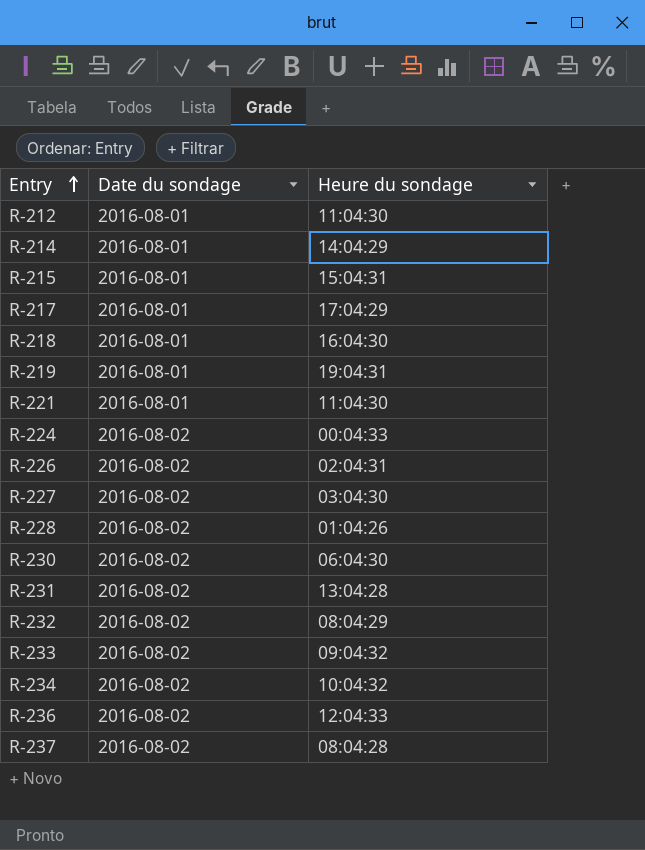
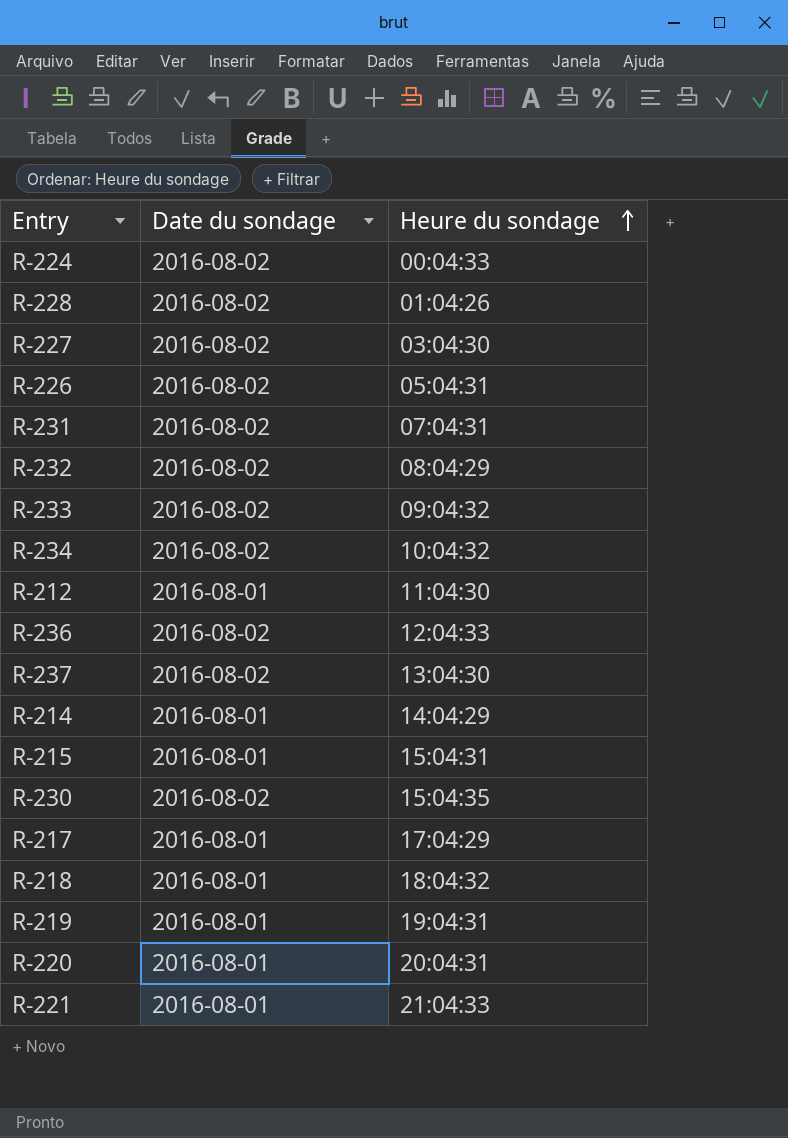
row order: Entry ascending -> Heure du sondage ascending
R-226 | Heure du sondage: 02:04:31 -> 05:04:31
R-231 | Heure du sondage: 13:04:28 -> 07:04:31
R-237 | Heure du sondage: 08:04:28 -> 13:04:30
R-230 | Heure du sondage: 06:04:30 -> 15:04:35
R-218 | Heure du sondage: 16:04:30 -> 18:04:32
row R-220: none -> 2016-08-01 | 20:04:31
R-221 | Heure du sondage: 11:04:30 -> 21:04:33

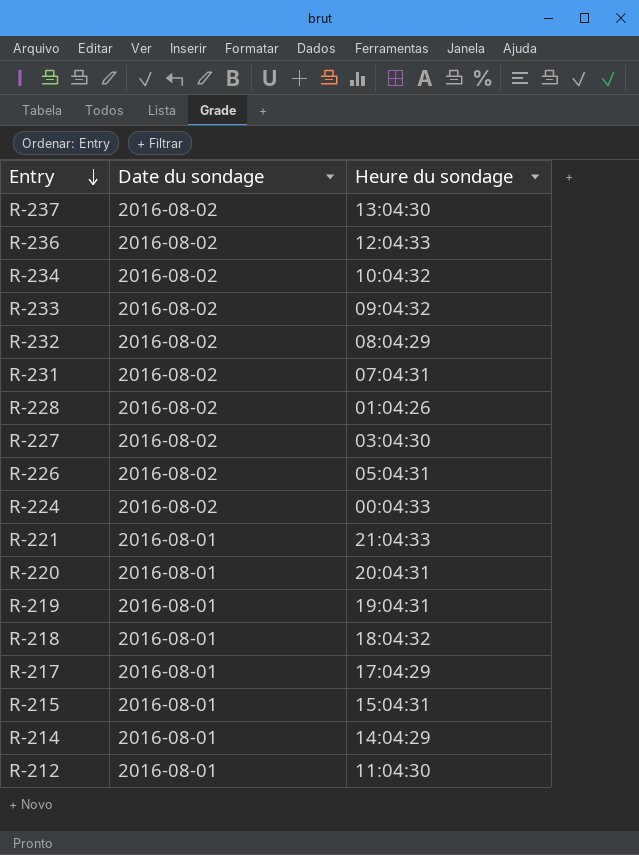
row order: Heure du sondage ascending -> Entry descending
row R-230: 2016-08-02 | 15:04:35 -> none

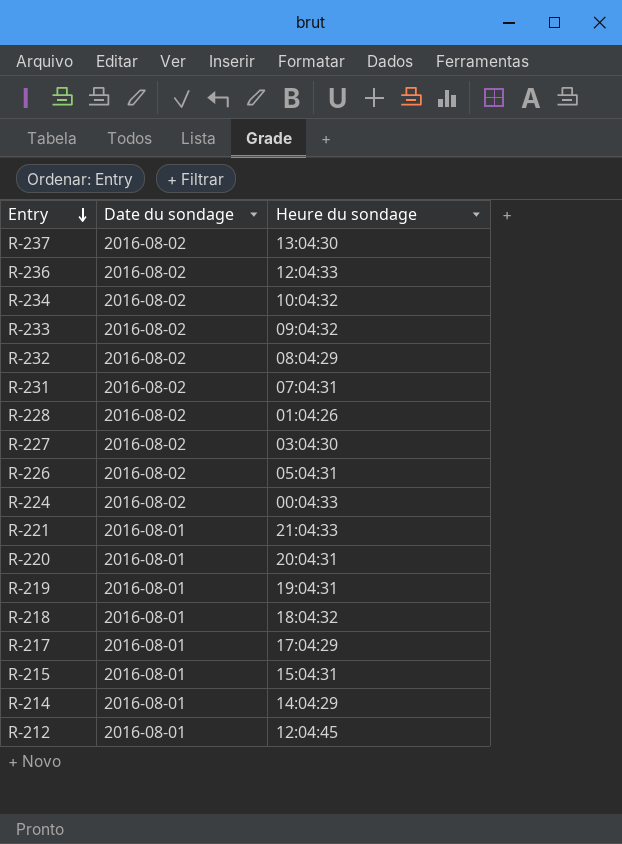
R-212 | Heure du sondage: 11:04:30 -> 12:04:45

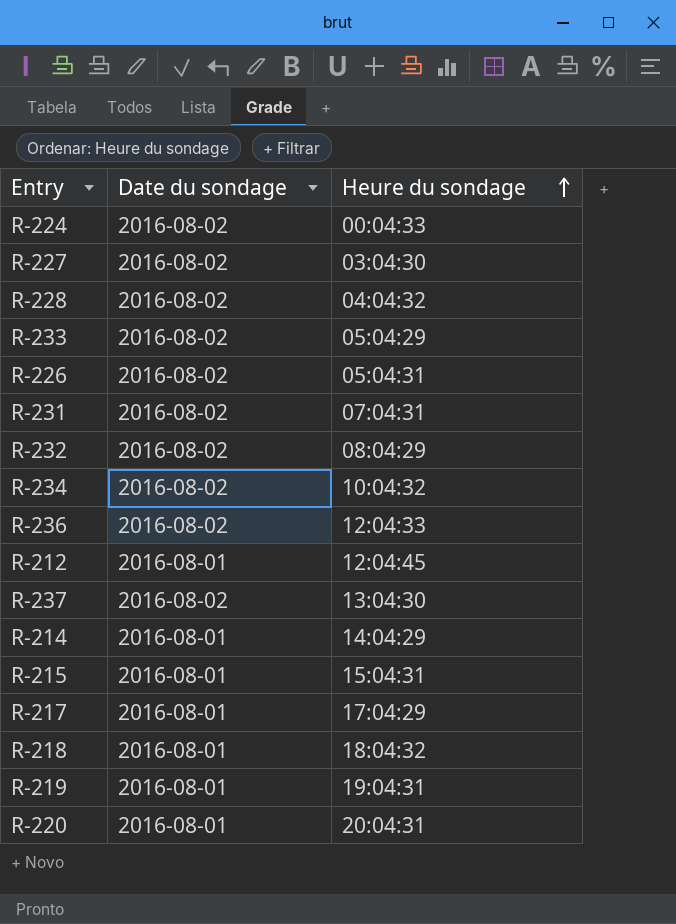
row order: Entry descending -> Heure du sondage ascending
row R-221: 2016-08-01 | 21:04:33 -> none
R-228 | Heure du sondage: 01:04:26 -> 04:04:32
R-233 | Heure du sondage: 09:04:32 -> 05:04:29

